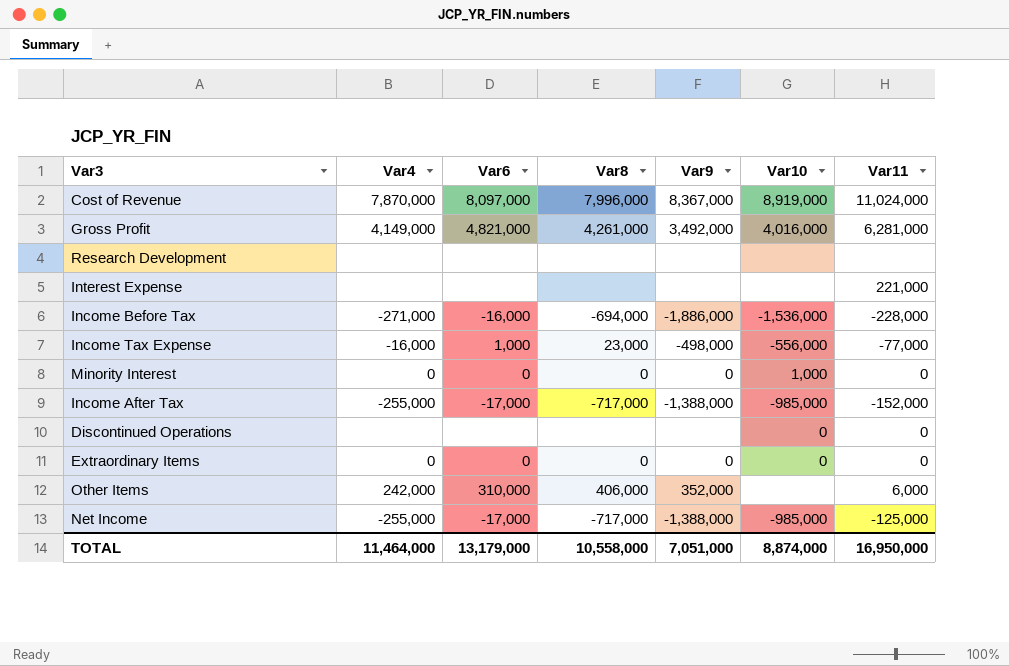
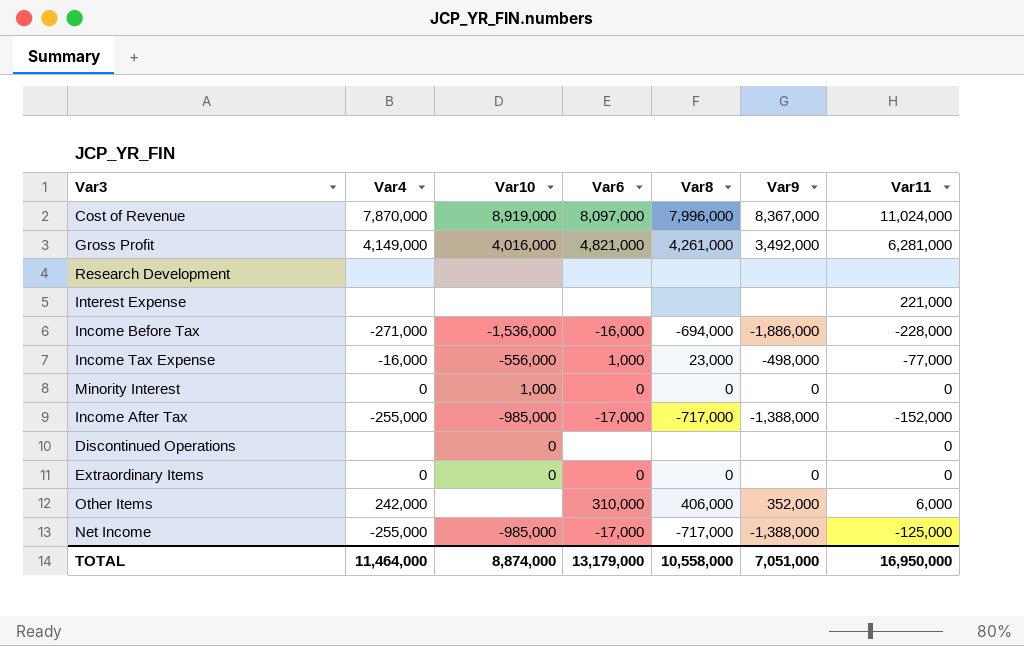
column Var10 | position: 6 -> 3

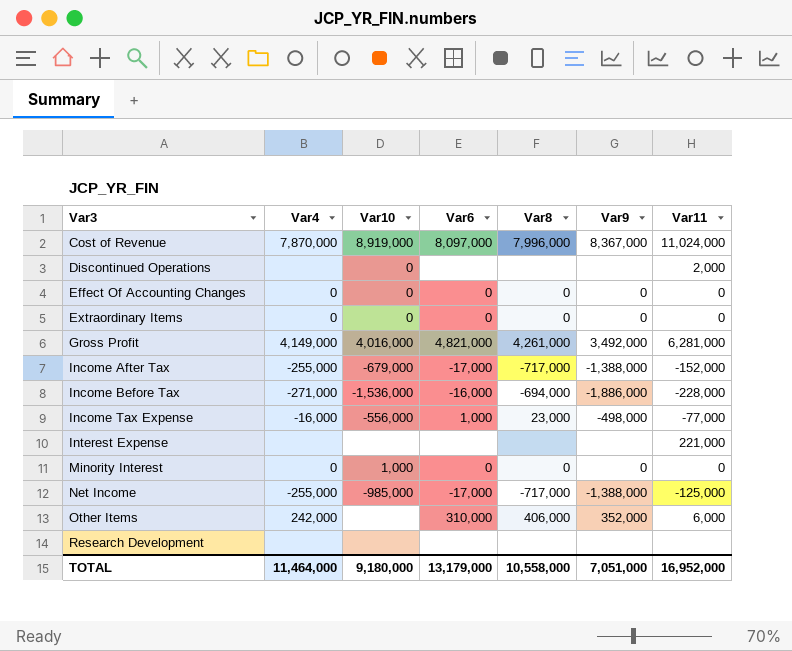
row order: none -> Var3 ascending
Discontinued Operations | Var11: 0 -> 2,000
row Effect Of Accounting Changes: none -> 0 | 0 | 0 | 0 | 0 | 0
Income After Tax | Var10: -985,000 -> -679,000
TOTAL | Var10: 8,874,000 -> 9,180,000
TOTAL | Var11: 16,950,000 -> 16,952,000

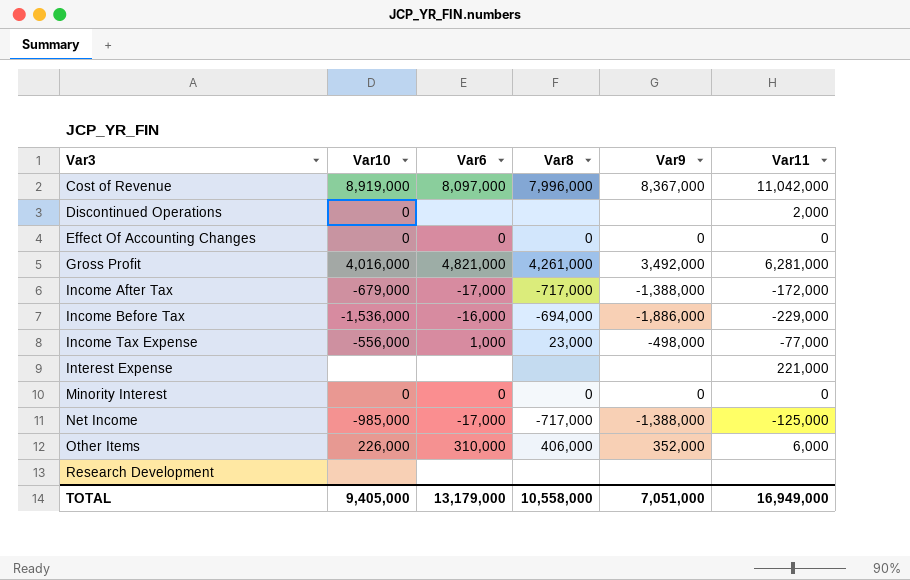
column Var4 | position: 2 -> none
row Extraordinary Items: 0 | 0 | 0 | 0 | 0 | 0 -> none
Cost of Revenue | Var11: 11,024,000 -> 11,042,000
Income After Tax | Var11: -152,000 -> -172,000
Income Before Tax | Var11: -228,000 -> -229,000
Minority Interest | Var10: 1,000 -> 0
Other Items | Var10: none -> 226,000
TOTAL | Var10: 9,180,000 -> 9,405,000
TOTAL | Var11: 16,952,000 -> 16,949,000

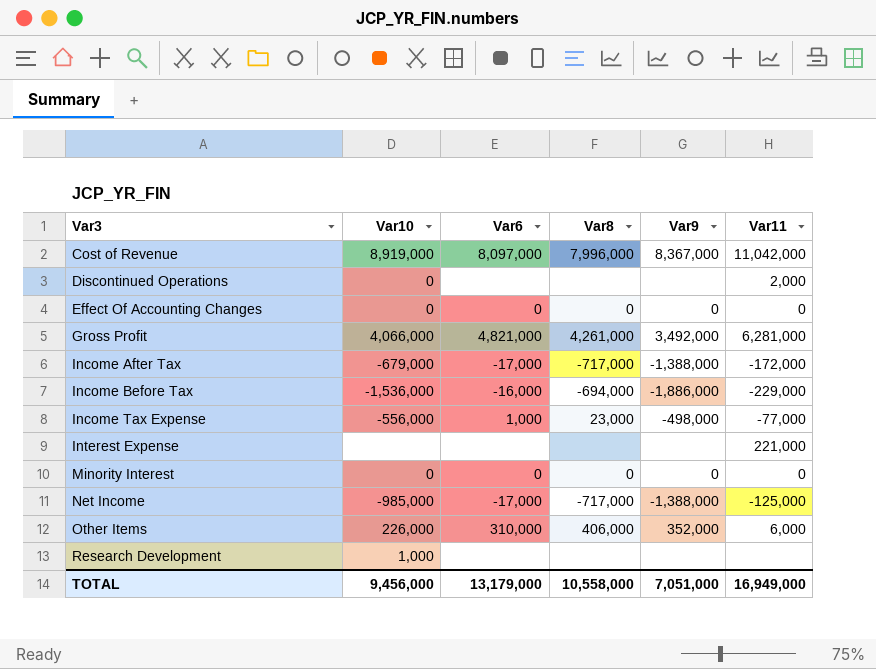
Gross Profit | Var10: 4,016,000 -> 4,066,000
Research Development | Var10: none -> 1,000
TOTAL | Var10: 9,405,000 -> 9,456,000

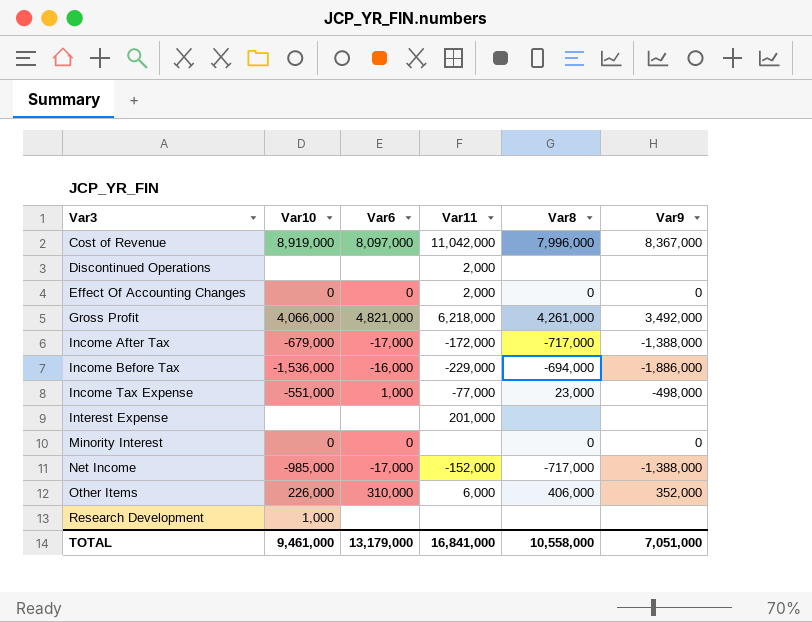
column Var11 | position: 6 -> 4
Discontinued Operations | Var10: 0 -> none
Effect Of Accounting Changes | Var11: 0 -> 2,000
Gross Profit | Var11: 6,281,000 -> 6,218,000
Income Tax Expense | Var10: -556,000 -> -551,000
Interest Expense | Var11: 221,000 -> 201,000
Minority Interest | Var11: 0 -> none
Net Income | Var11: -125,000 -> -152,000
TOTAL | Var10: 9,456,000 -> 9,461,000
TOTAL | Var11: 16,949,000 -> 16,841,000

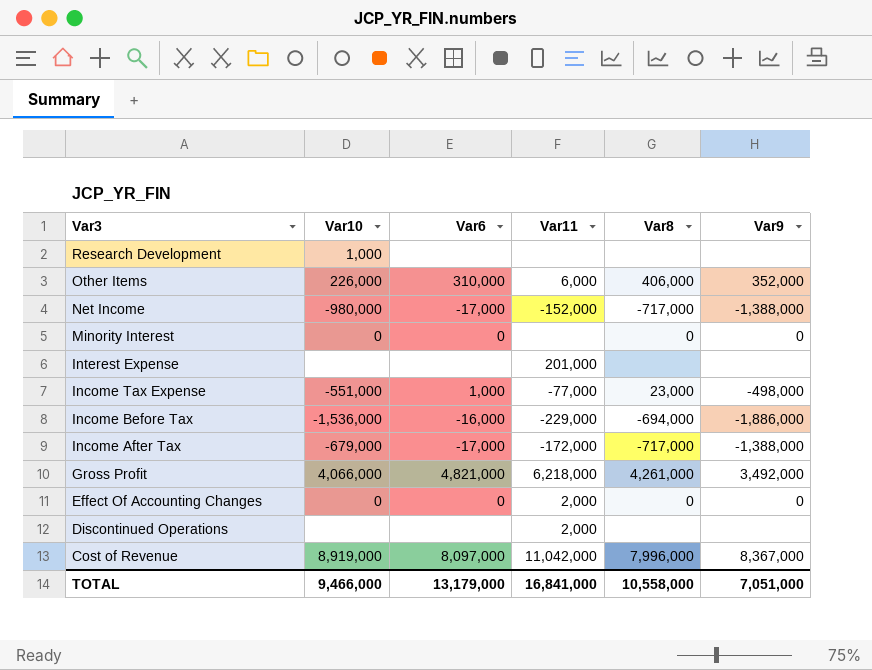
row order: Var3 ascending -> Var3 descending
Net Income | Var10: -985,000 -> -980,000
TOTAL | Var10: 9,461,000 -> 9,466,000

